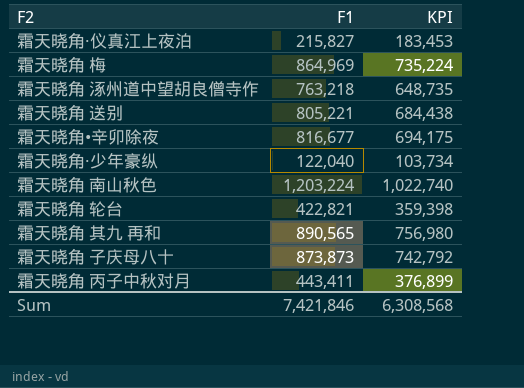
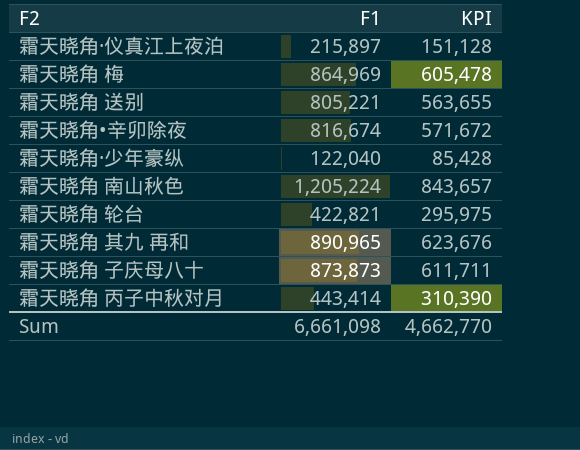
column KPI | formula: [F1] * 0.85 -> [F1] * 0.7
row 霜天晓角 涿州道中望胡良僧寺作: 763,218 | 648,735 -> none
霜天晓角·仪真江上夜泊 | F1: 215,827 -> 215,897
霜天晓角•辛卯除夜 | F1: 816,677 -> 816,674
霜天晓角 南山秋色 | F1: 1,203,224 -> 1,205,224
霜天晓角 其九 再和 | F1: 890,565 -> 890,965
霜天晓角 丙子中秋对月 | F1: 443,411 -> 443,414
Sum | F1: 7,421,846 -> 6,661,098
Sum | KPI: 6,308,568 -> 4,662,770

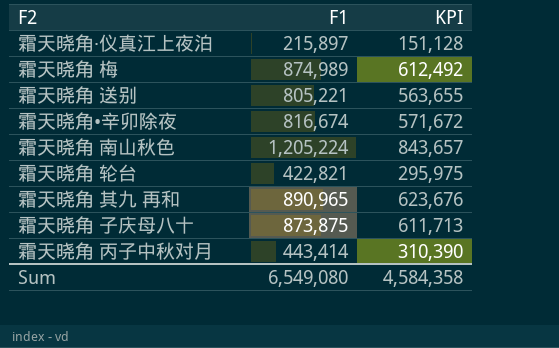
row 霜天晓角·少年豪纵: 122,040 | 85,428 -> none
霜天晓角 梅 | F1: 864,969 -> 874,989
霜天晓角 梅 | KPI: 605,478 -> 612,492
霜天晓角 子庆母八十 | F1: 873,873 -> 873,875
霜天晓角 子庆母八十 | KPI: 611,711 -> 611,713
Sum | F1: 6,661,098 -> 6,549,080
Sum | KPI: 4,662,770 -> 4,584,358

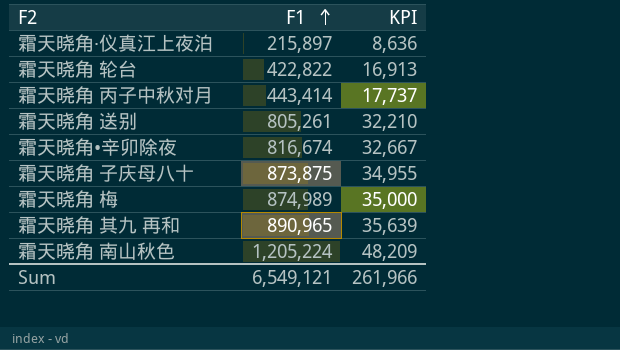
row order: none -> F1 ascending
column KPI | formula: [F1] * 0.7 -> [F1] * 0.04
霜天晓角 轮台 | F1: 422,821 -> 422,822
霜天晓角 送别 | F1: 805,221 -> 805,261
Sum | F1: 6,549,080 -> 6,549,121
Sum | KPI: 4,584,358 -> 261,966

